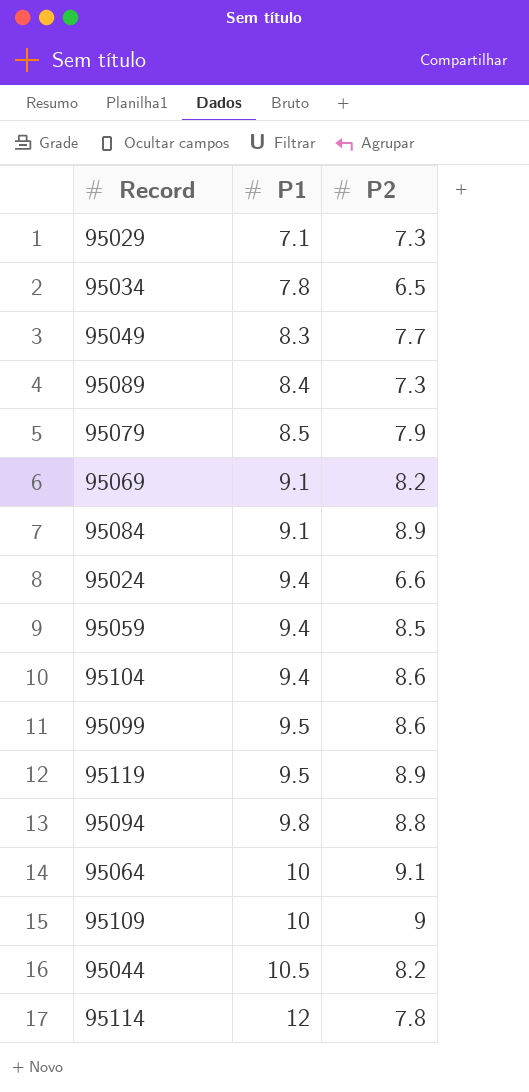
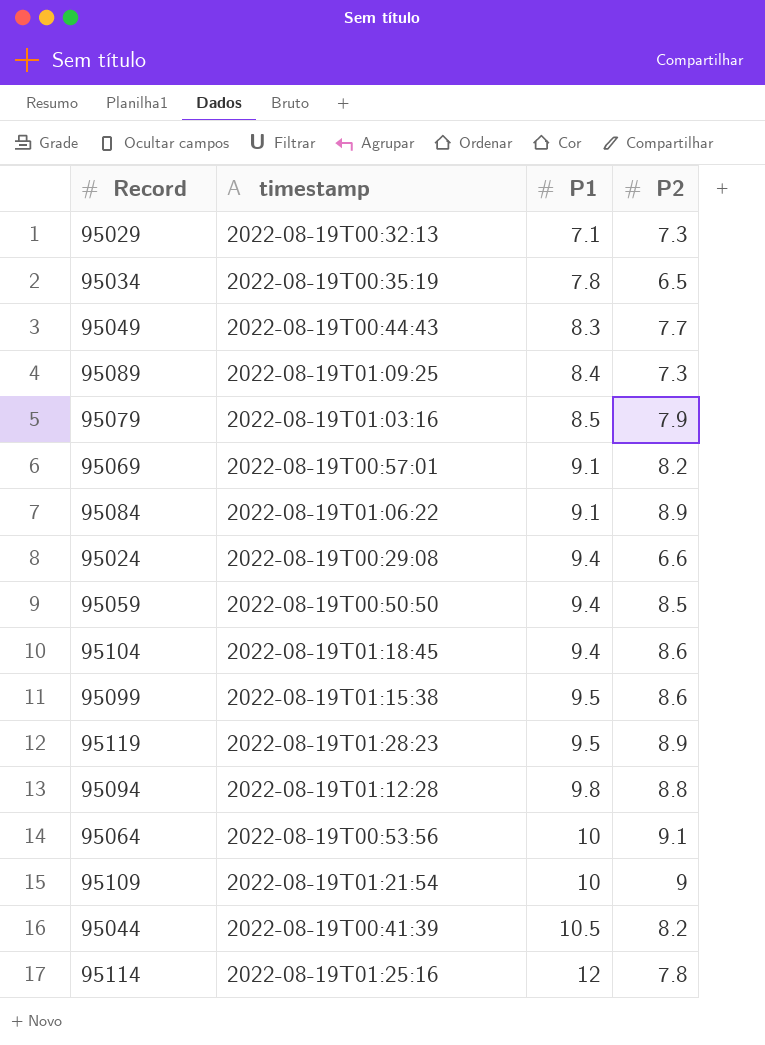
column timestamp | position: none -> 2

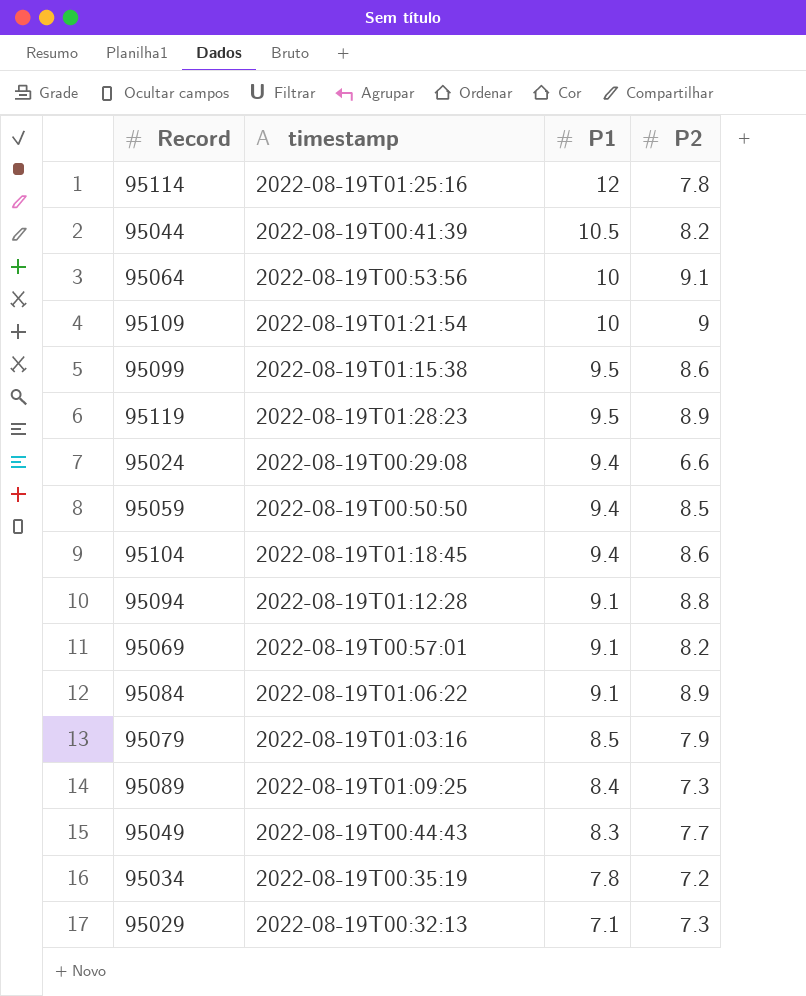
row order: P1 ascending -> P1 descending
95094 | P1: 9.8 -> 9.1
95034 | P2: 6.5 -> 7.2

